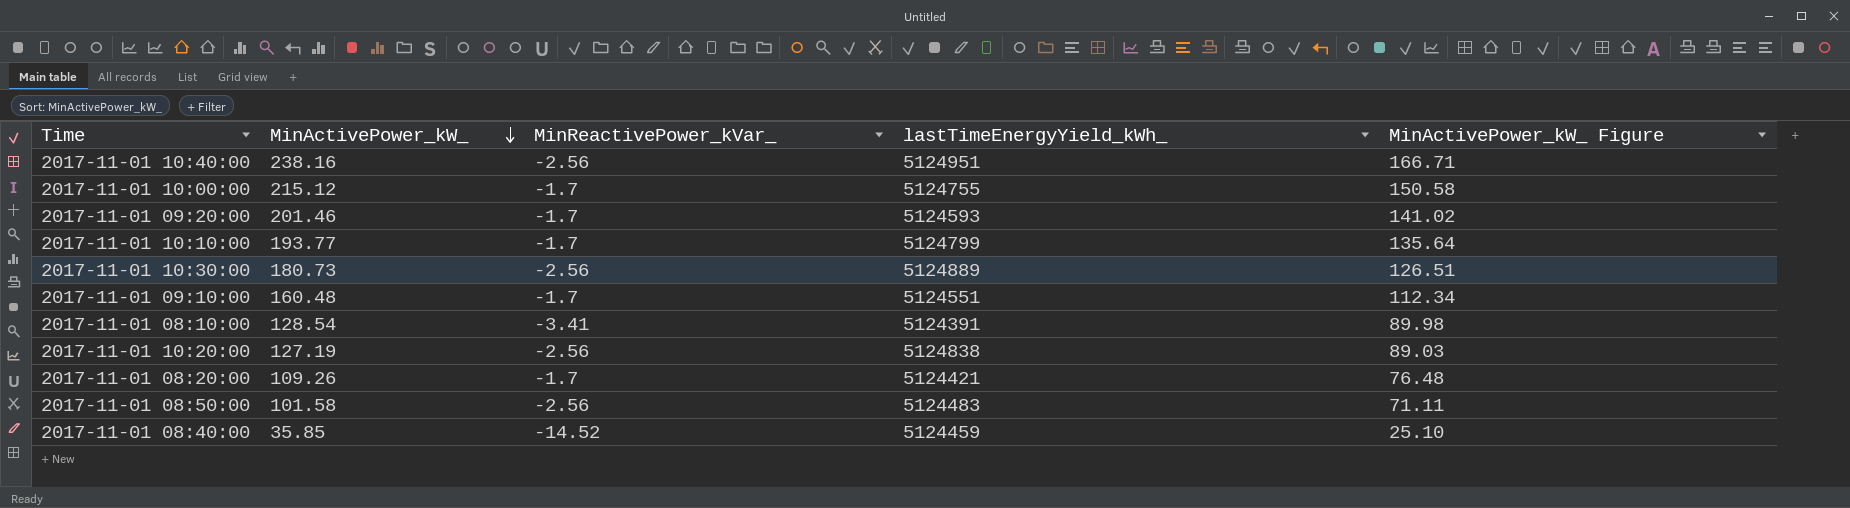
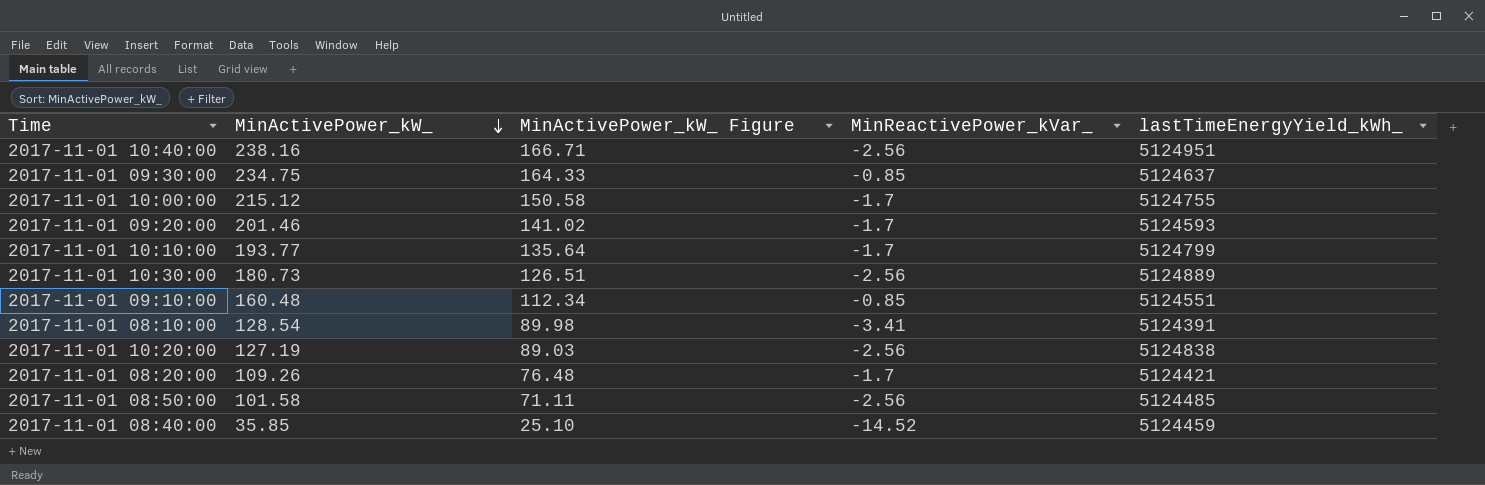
column MinActivePower_kW_ Figure | position: 5 -> 3
row 2017-11-01 09:30:00: none -> 234.75 | 164.33 | -0.85 | 5124637
2017-11-01 09:10:00 | MinReactivePower_kVar_: -1.7 -> -0.85
2017-11-01 08:50:00 | lastTimeEnergyYield_kWh_: 5124483 -> 5124485

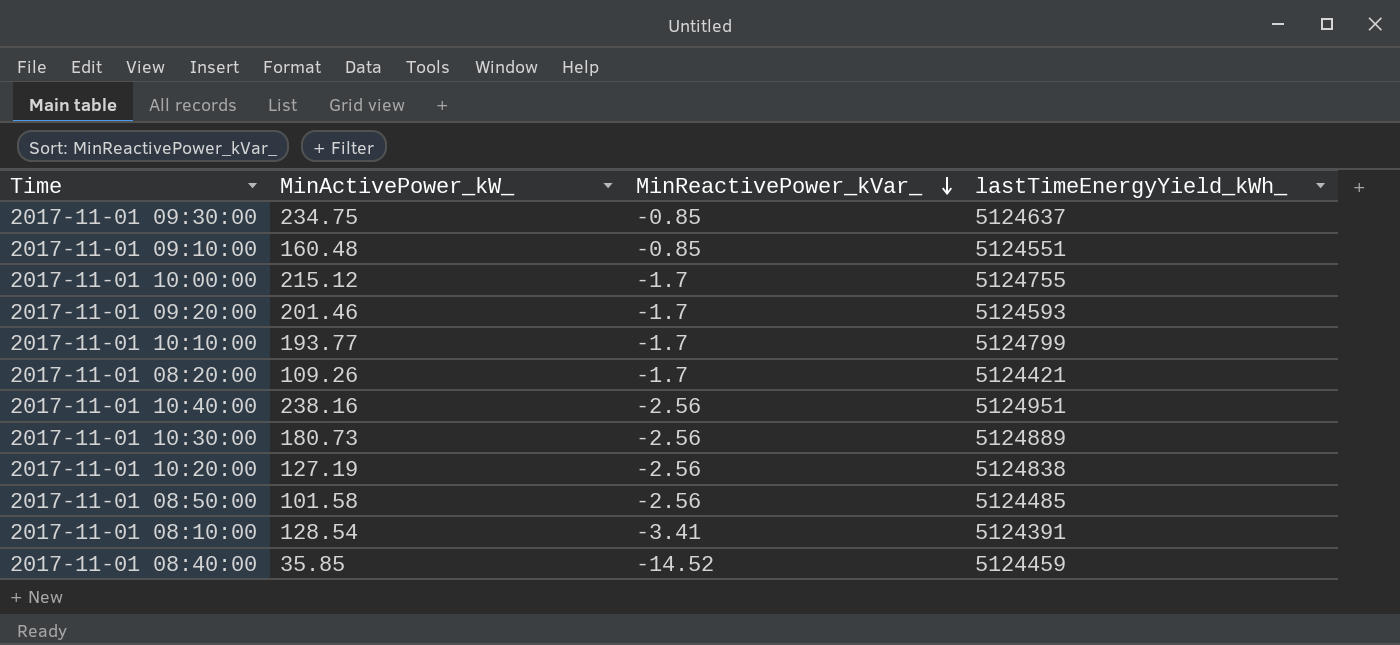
row order: MinActivePower_kW_ descending -> MinReactivePower_kVar_ descending
column MinActivePower_kW_ Figure | formula: [MinActivePower_kW_] * 0.7 -> none

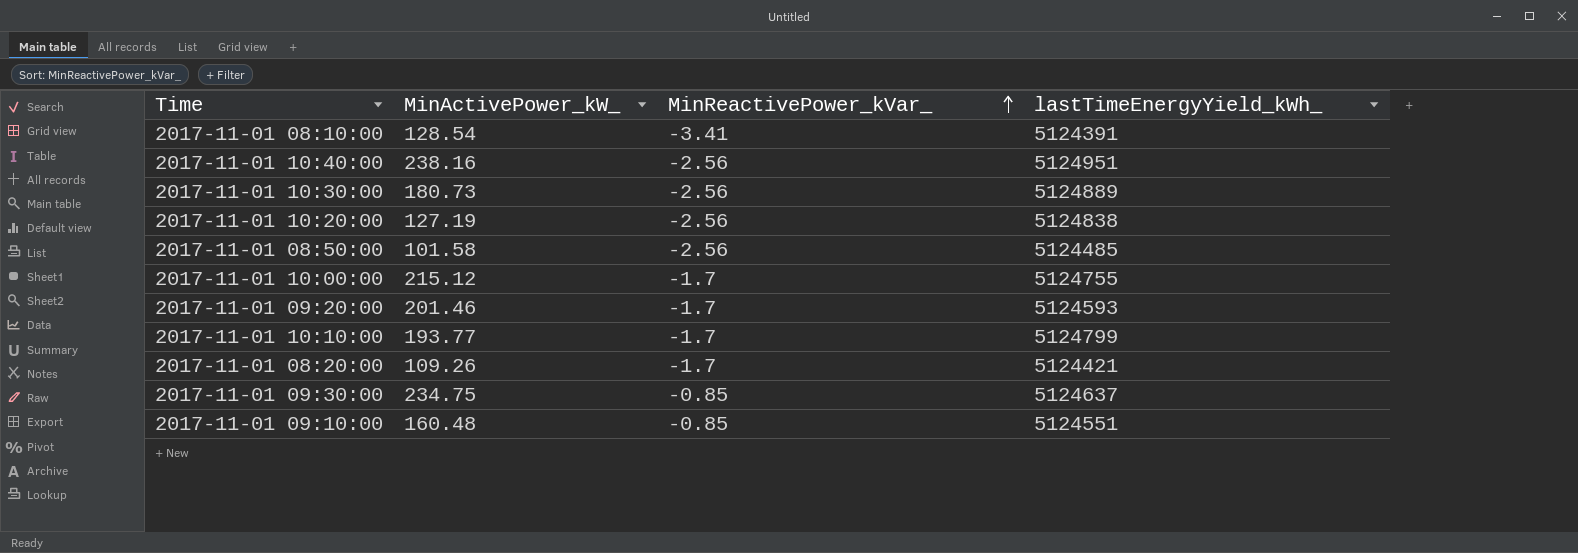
row order: MinReactivePower_kVar_ descending -> MinReactivePower_kVar_ ascending
row 2017-11-01 08:40:00: 35.85 | -14.52 | 5124459 -> none

